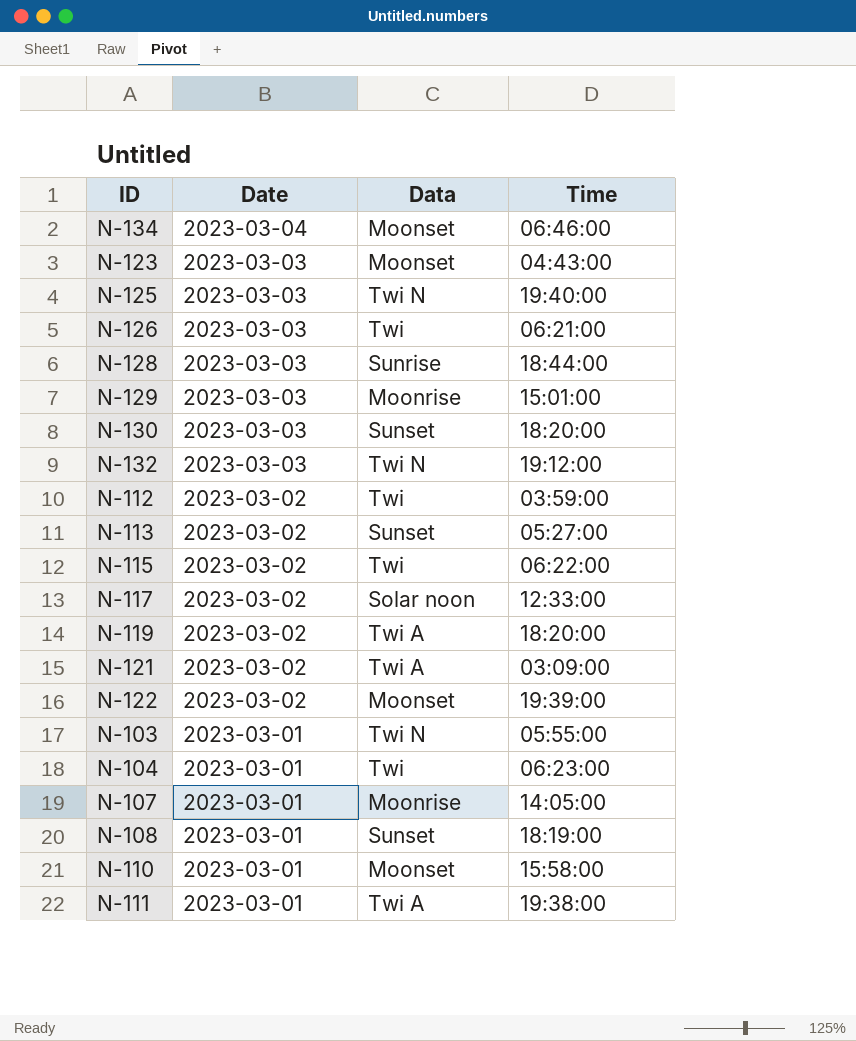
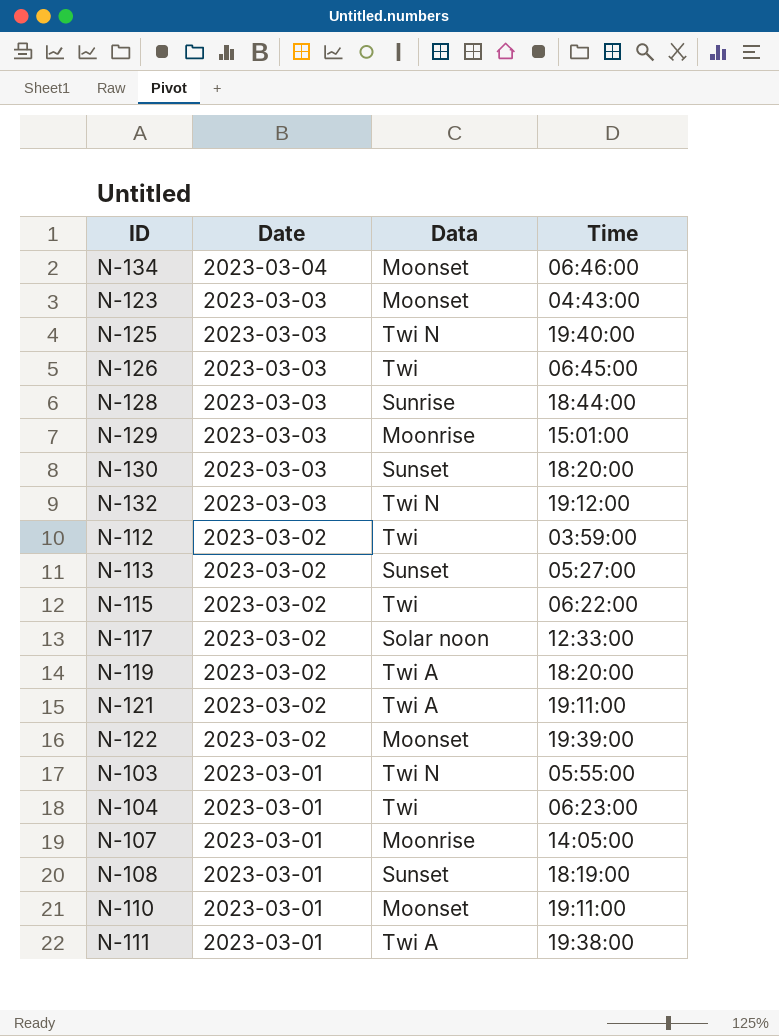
N-126 | Time: 06:21:00 -> 06:45:00
N-121 | Time: 03:09:00 -> 19:11:00
N-110 | Time: 15:58:00 -> 19:11:00

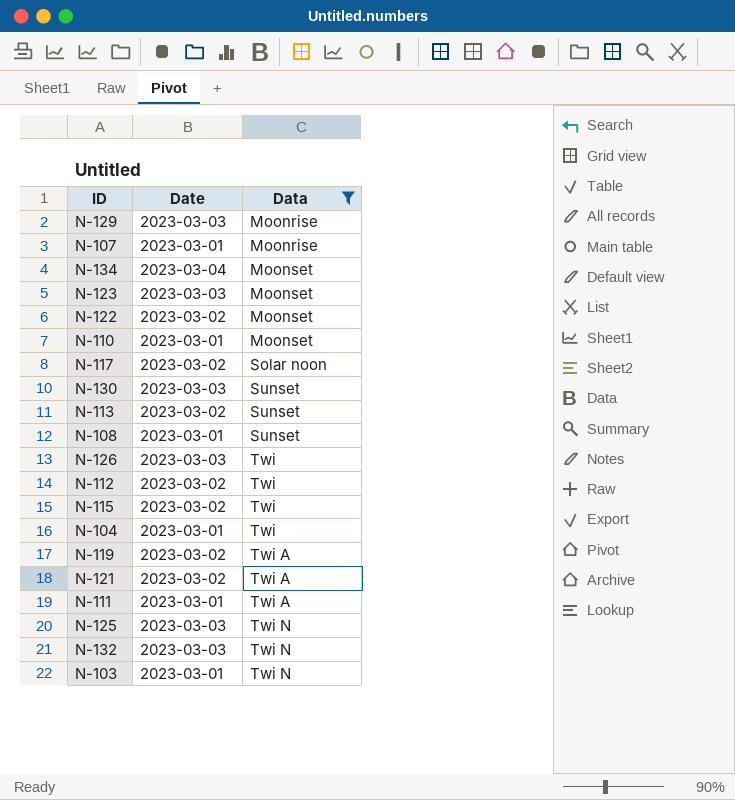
filter: none -> Data != Sunrise
row order: Date descending -> Data ascending
column Time | position: 4 -> none

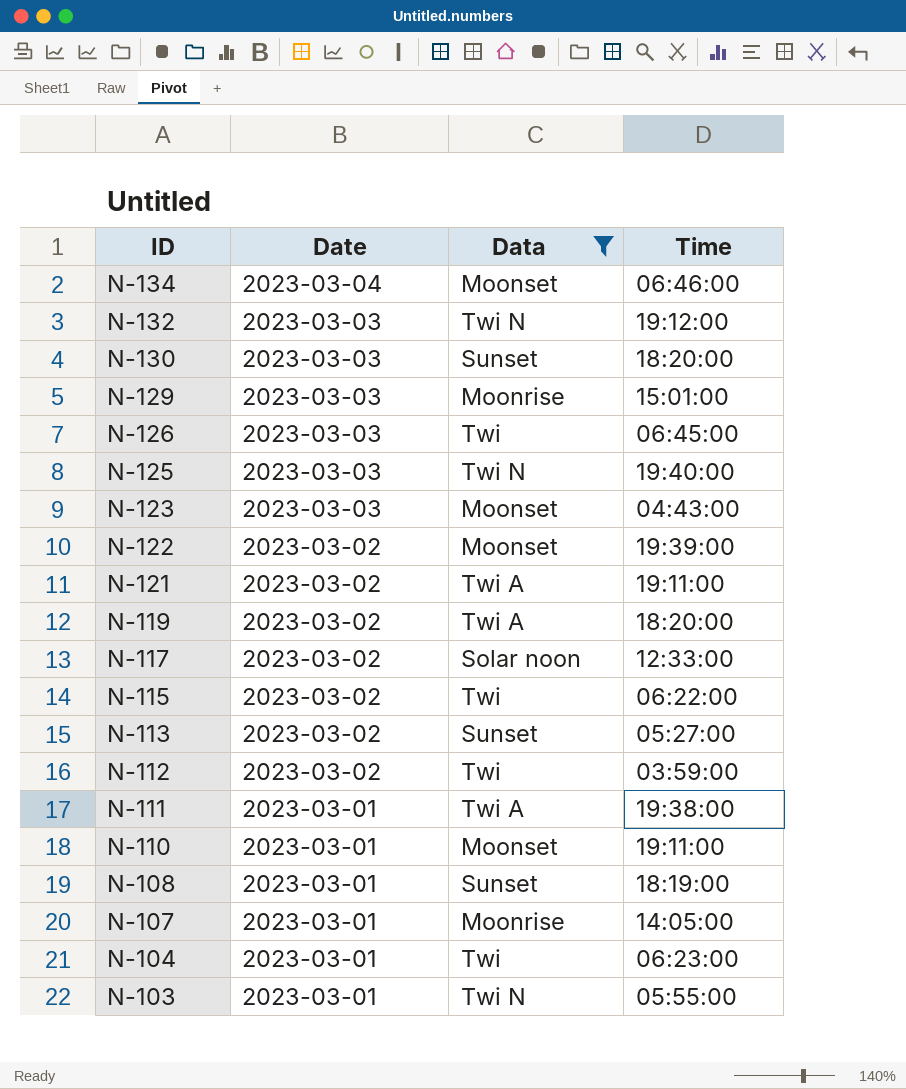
row order: Data ascending -> ID descending
column Time | position: none -> 4

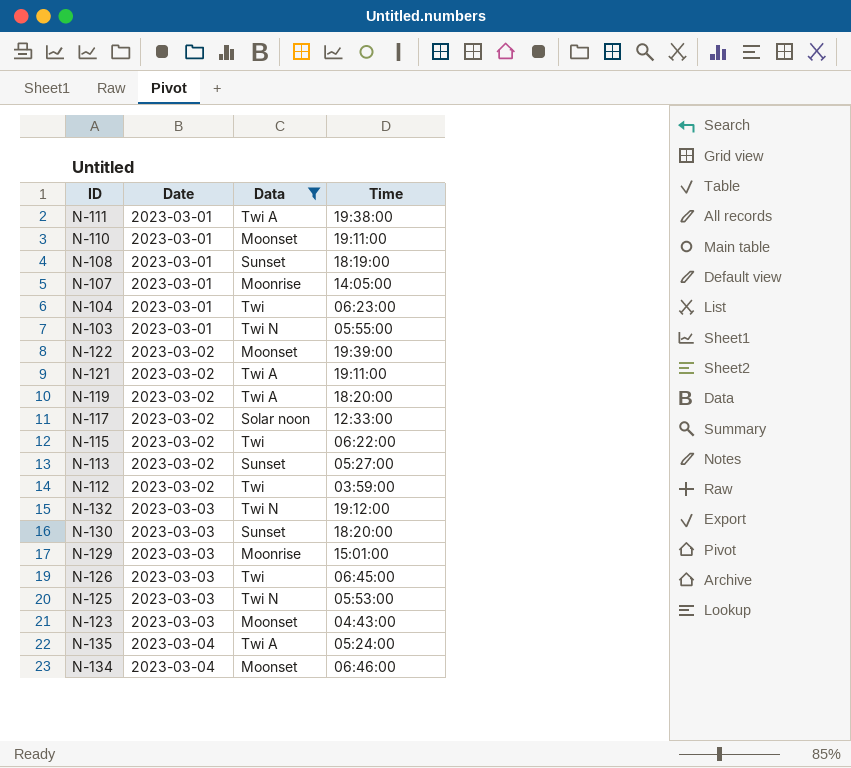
row order: ID descending -> Date ascending
N-125 | Time: 19:40:00 -> 05:53:00
row N-135: none -> 2023-03-04 | Twi A | 05:24:00

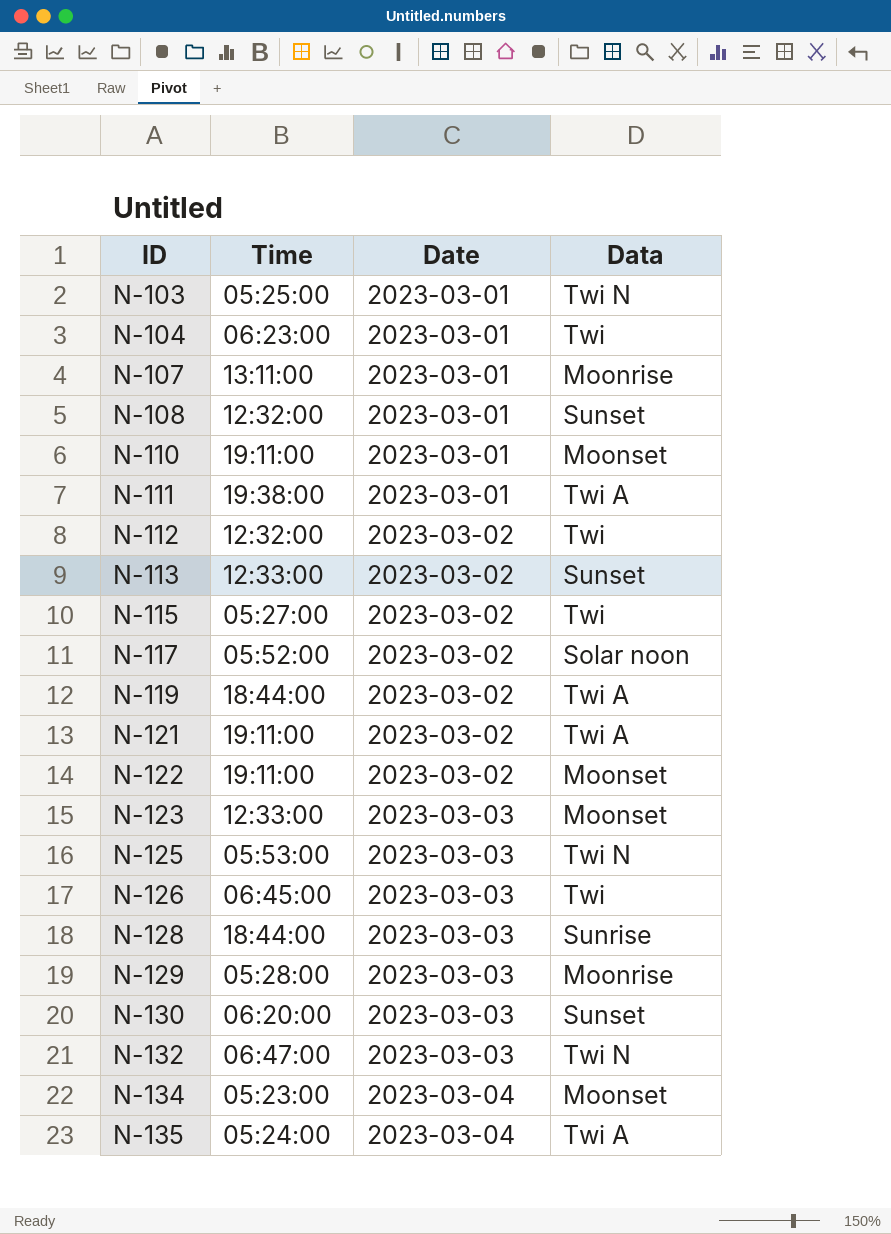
filter: Data != Sunrise -> none
row order: Date ascending -> ID ascending
column Time | position: 4 -> 2
N-103 | Time: 05:55:00 -> 05:25:00
N-107 | Time: 14:05:00 -> 13:11:00
N-108 | Time: 18:19:00 -> 12:32:00
N-112 | Time: 03:59:00 -> 12:32:00
N-113 | Time: 05:27:00 -> 12:33:00
N-115 | Time: 06:22:00 -> 05:27:00
N-117 | Time: 12:33:00 -> 05:52:00
N-119 | Time: 18:20:00 -> 18:44:00
N-122 | Time: 19:39:00 -> 19:11:00
N-123 | Time: 04:43:00 -> 12:33:00
N-129 | Time: 15:01:00 -> 05:28:00
N-130 | Time: 18:20:00 -> 06:20:00
N-132 | Time: 19:12:00 -> 06:47:00
N-134 | Time: 06:46:00 -> 05:23:00

